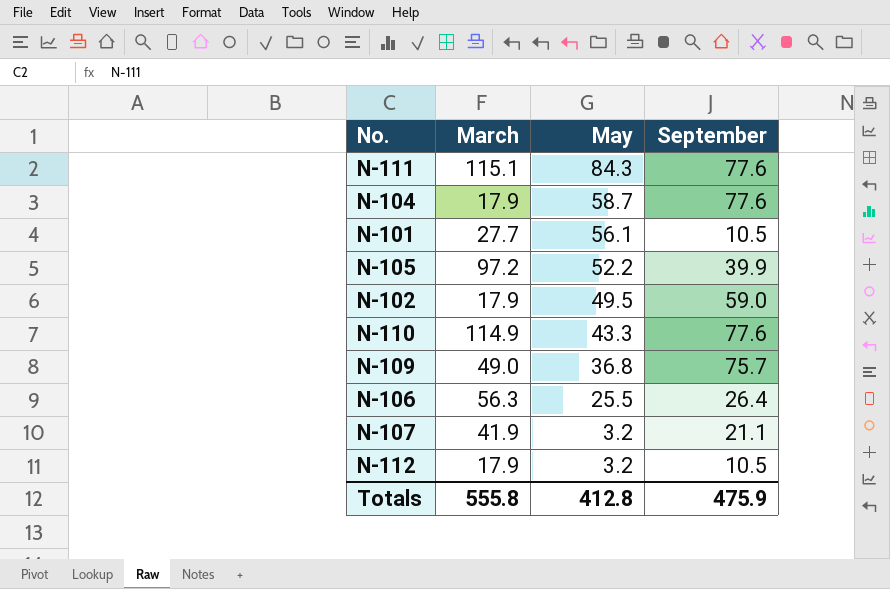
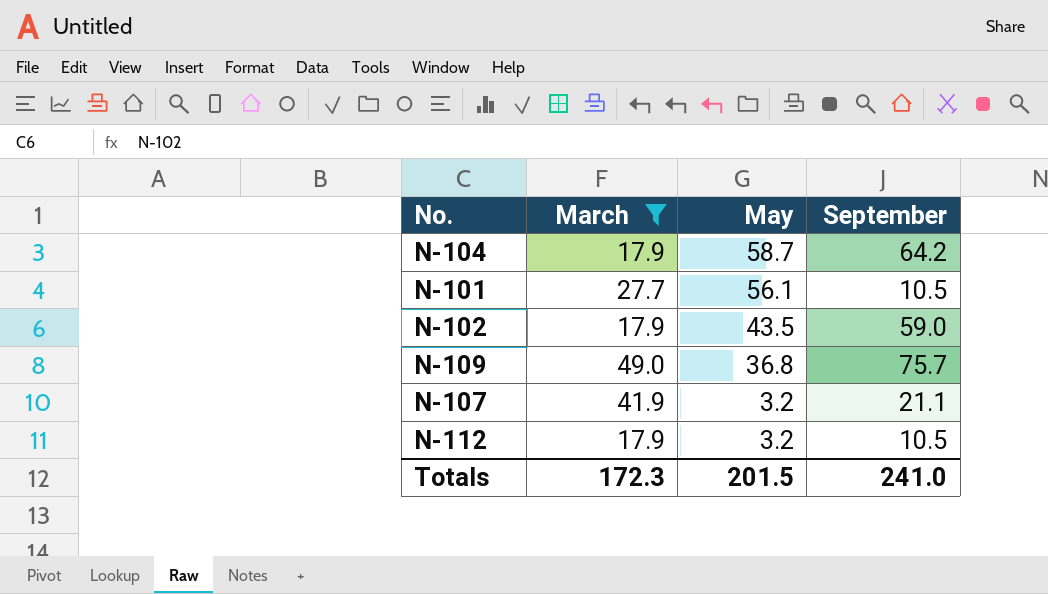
filter: none -> March <= 49.0
N-104 | September: 77.6 -> 64.2
N-102 | May: 49.5 -> 43.5
Totals | March: 555.8 -> 172.3
Totals | May: 412.8 -> 201.5
Totals | September: 475.9 -> 241.0

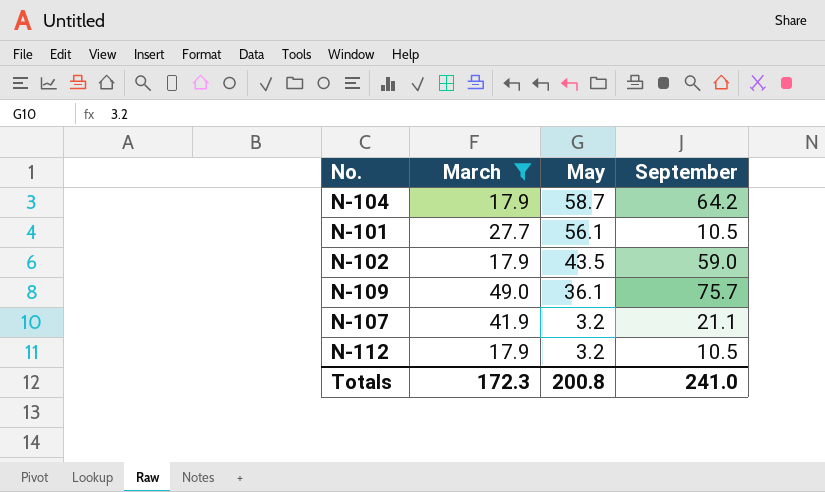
N-109 | May: 36.8 -> 36.1
Totals | May: 201.5 -> 200.8

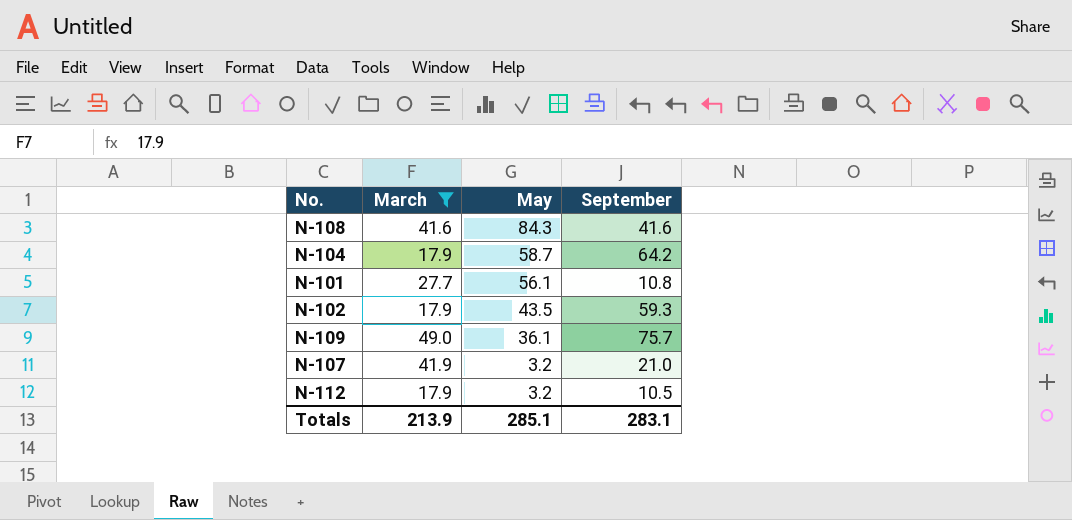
row N-108: none -> 41.6 | 84.3 | 41.6
N-101 | September: 10.5 -> 10.8
N-102 | September: 59.0 -> 59.3
N-107 | September: 21.1 -> 21.0
Totals | March: 172.3 -> 213.9
Totals | May: 200.8 -> 285.1
Totals | September: 241.0 -> 283.1

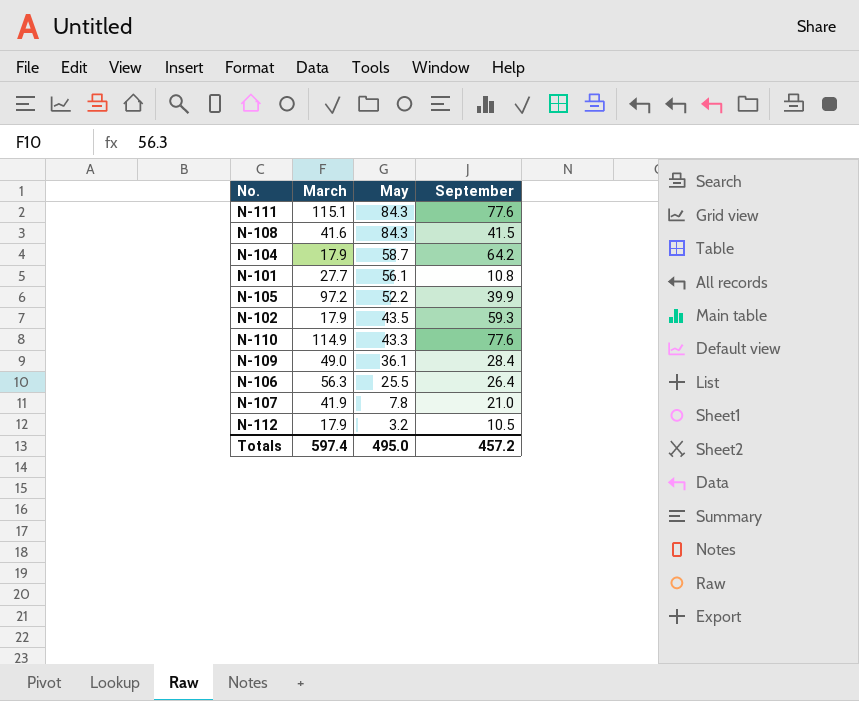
filter: March <= 49.0 -> none
N-108 | September: 41.6 -> 41.5
N-109 | September: 75.7 -> 28.4
N-107 | May: 3.2 -> 7.8
Totals | March: 213.9 -> 597.4
Totals | May: 285.1 -> 495.0
Totals | September: 283.1 -> 457.2

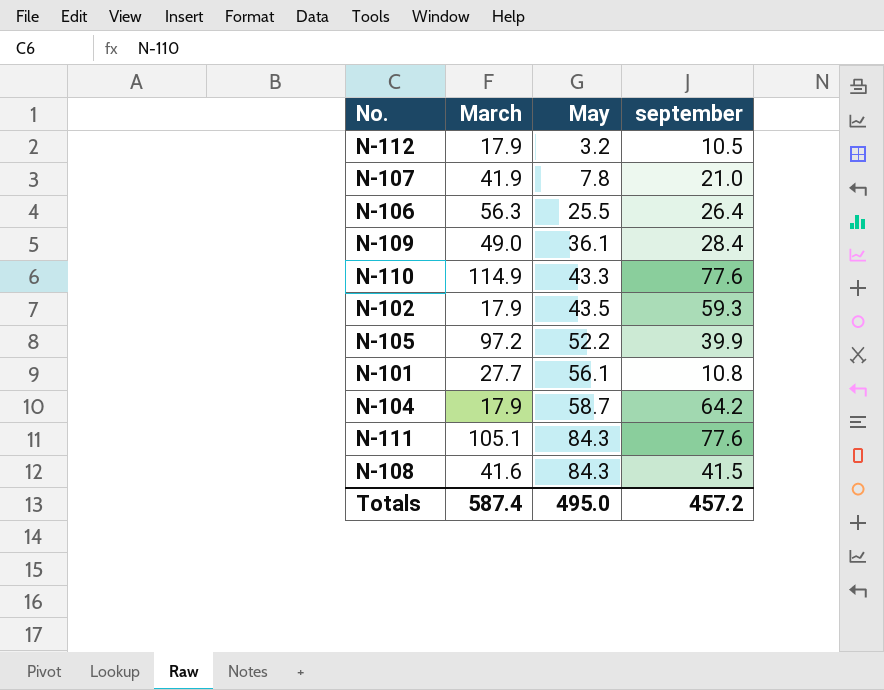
row order: May descending -> May ascending
column name: September -> september
N-111 | March: 115.1 -> 105.1
Totals | March: 597.4 -> 587.4

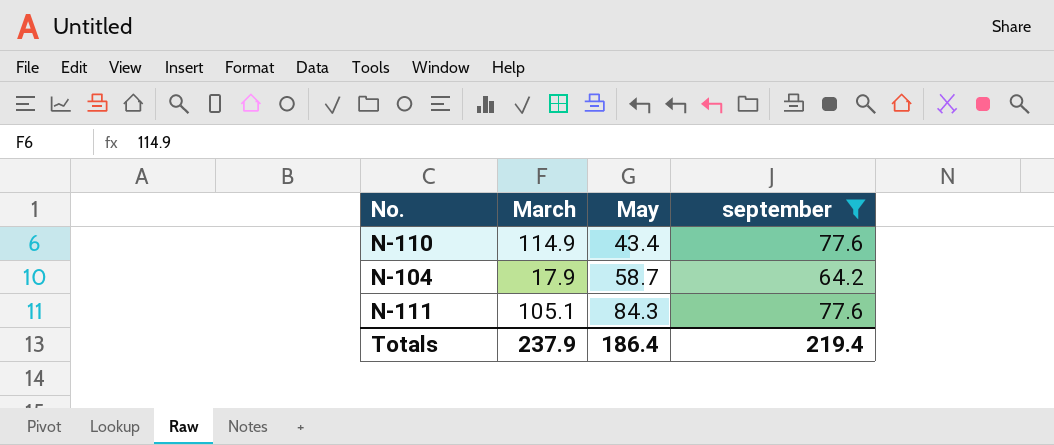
filter: none -> september >= 64.2
N-110 | May: 43.3 -> 43.4
Totals | March: 587.4 -> 237.9
Totals | May: 495.0 -> 186.4
Totals | september: 457.2 -> 219.4

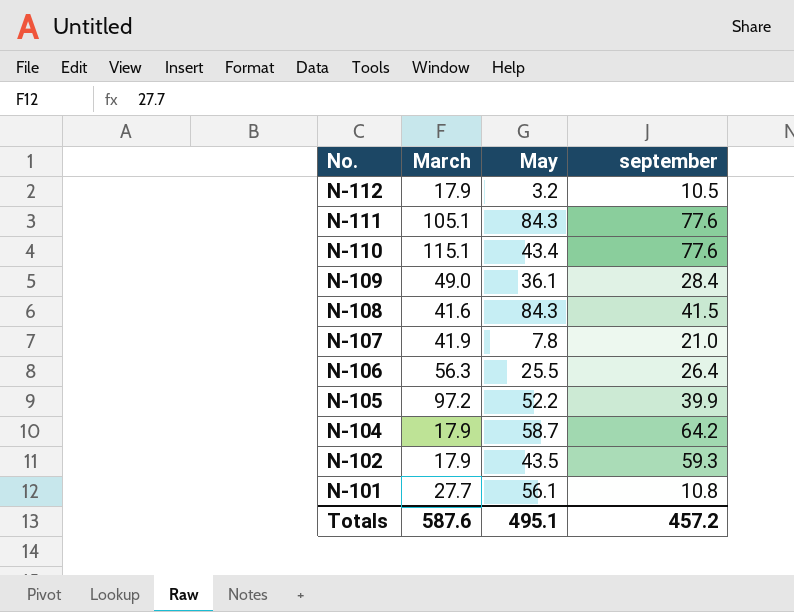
filter: september >= 64.2 -> none
row order: May ascending -> No. descending
N-110 | March: 114.9 -> 115.1
Totals | March: 237.9 -> 587.6
Totals | May: 186.4 -> 495.1
Totals | september: 219.4 -> 457.2

